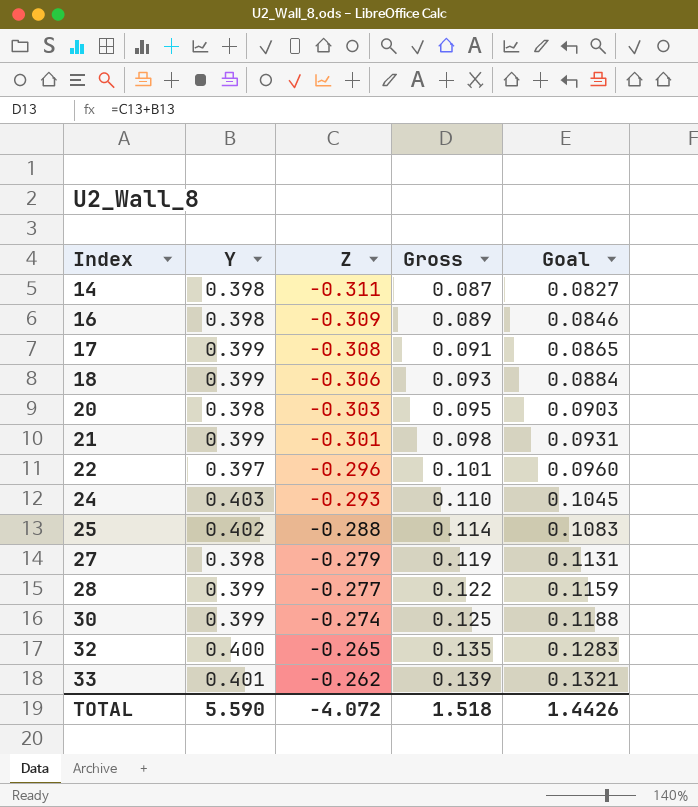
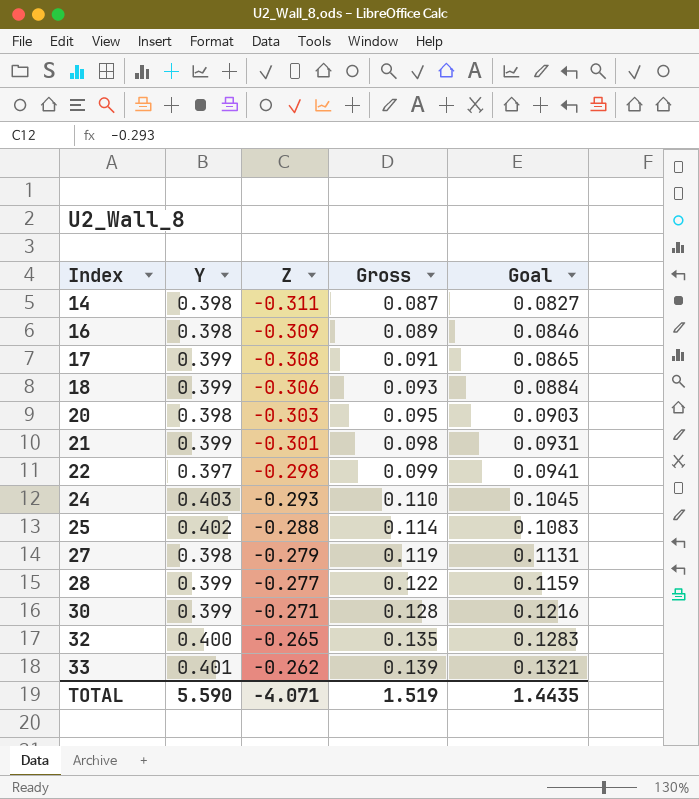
22 | Z: -0.296 -> -0.298
22 | Gross: 0.101 -> 0.099
22 | Goal: 0.0960 -> 0.0941
30 | Z: -0.274 -> -0.271
30 | Gross: 0.125 -> 0.128
30 | Goal: 0.1188 -> 0.1216
TOTAL | Z: -4.072 -> -4.071
TOTAL | Gross: 1.518 -> 1.519
TOTAL | Goal: 1.4426 -> 1.4435

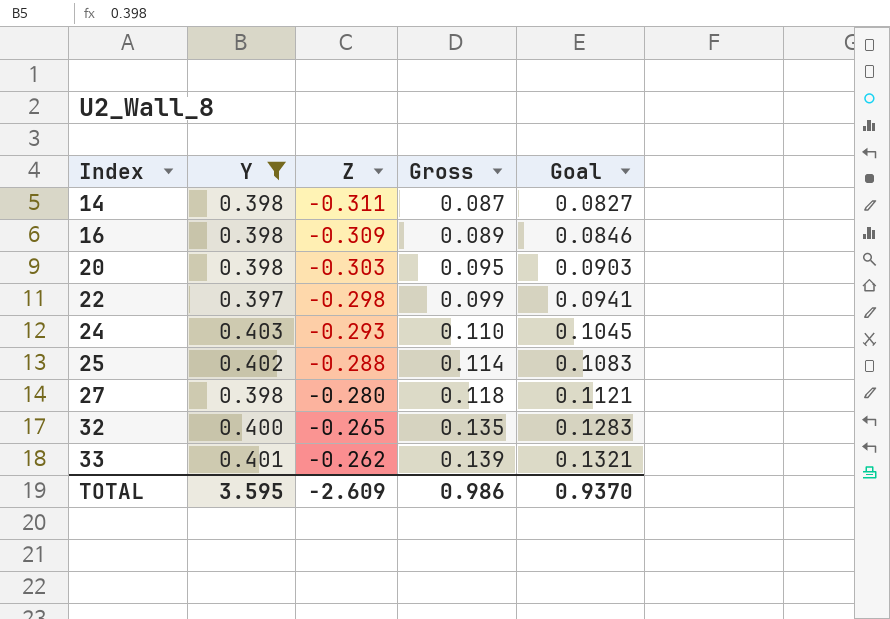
filter: none -> Y != 0.399
27 | Z: -0.279 -> -0.280
27 | Gross: 0.119 -> 0.118
27 | Goal: 0.1131 -> 0.1121
TOTAL | Y: 5.590 -> 3.595
TOTAL | Z: -4.071 -> -2.609
TOTAL | Gross: 1.519 -> 0.986
TOTAL | Goal: 1.4435 -> 0.9370

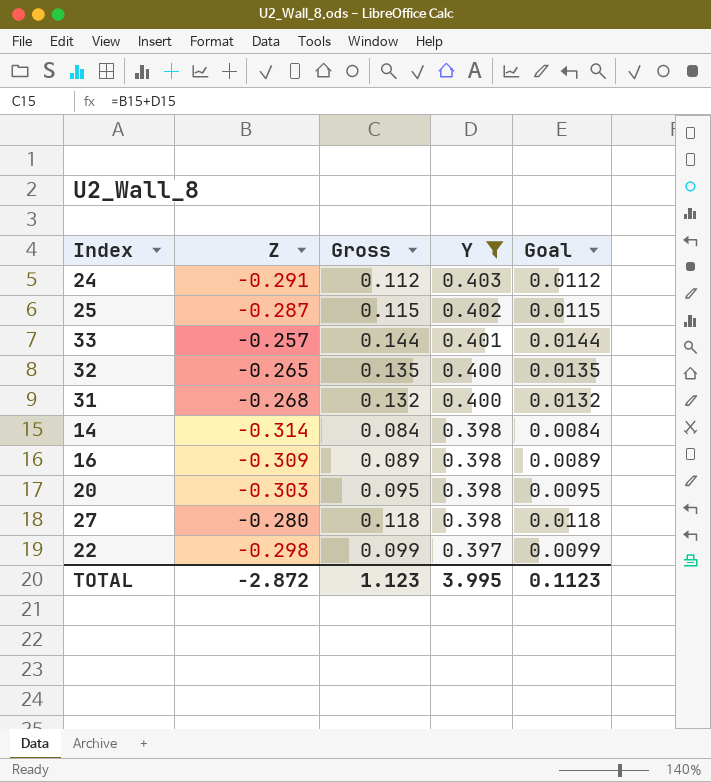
row order: Index ascending -> Y descending
column Y | position: 2 -> 4
column Goal | formula: [Gross] * 0.95 -> [Gross] * 0.1
24 | Z: -0.293 -> -0.291
24 | Gross: 0.110 -> 0.112
25 | Z: -0.288 -> -0.287
25 | Gross: 0.114 -> 0.115
33 | Z: -0.262 -> -0.257
33 | Gross: 0.139 -> 0.144
row 31: none -> -0.268 | 0.132 | 0.400 | 0.0132
14 | Z: -0.311 -> -0.314
14 | Gross: 0.087 -> 0.084
TOTAL | Z: -2.609 -> -2.872
TOTAL | Gross: 0.986 -> 1.123
TOTAL | Y: 3.595 -> 3.995
TOTAL | Goal: 0.9370 -> 0.1123

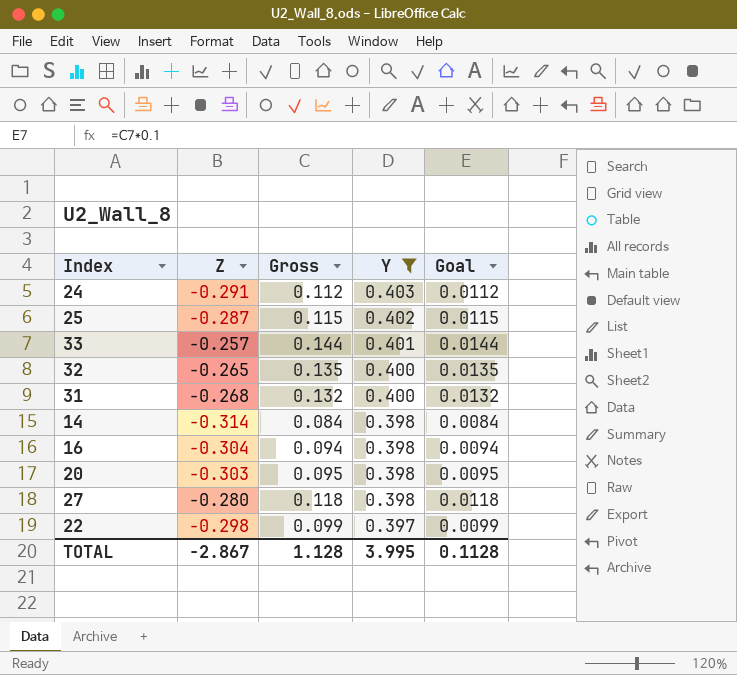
16 | Z: -0.309 -> -0.304
16 | Gross: 0.089 -> 0.094
16 | Goal: 0.0089 -> 0.0094
TOTAL | Z: -2.872 -> -2.867
TOTAL | Gross: 1.123 -> 1.128
TOTAL | Goal: 0.1123 -> 0.1128

